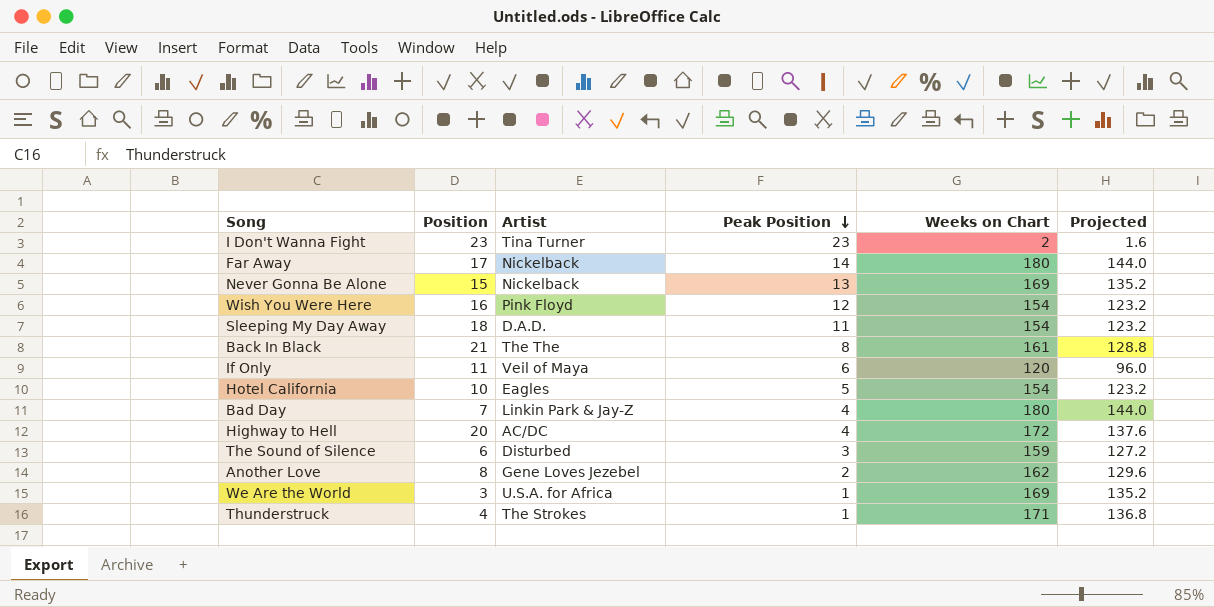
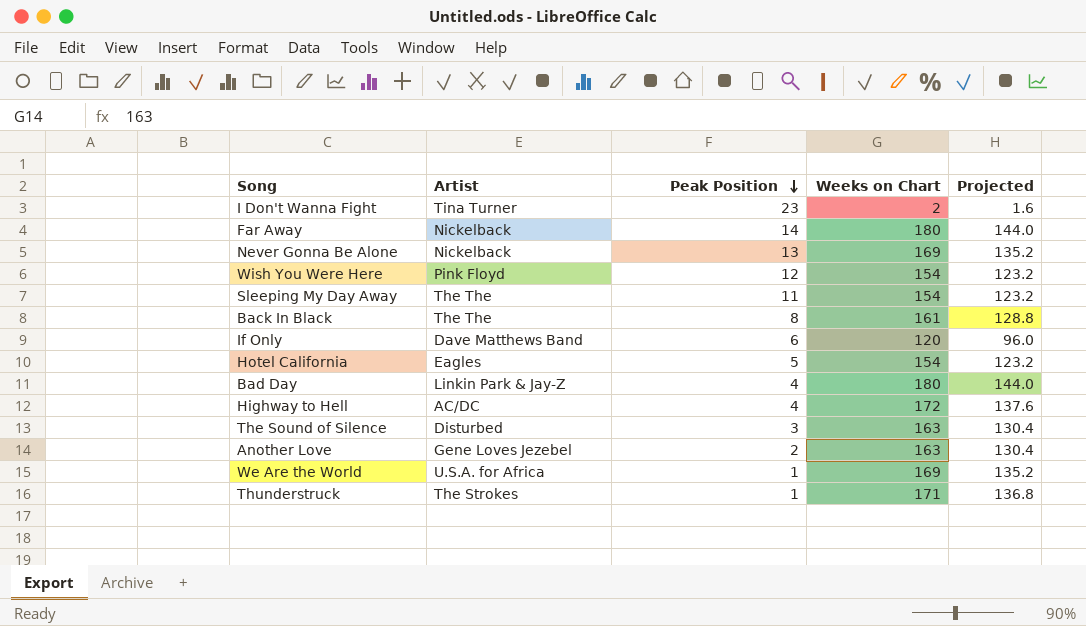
column Position | position: 2 -> none
Sleeping My Day Away | Artist: D.A.D. -> The The
If Only | Artist: Veil of Maya -> Dave Matthews Band
The Sound of Silence | Weeks on Chart: 159 -> 163
The Sound of Silence | Projected: 127.2 -> 130.4
Another Love | Weeks on Chart: 162 -> 163
Another Love | Projected: 129.6 -> 130.4

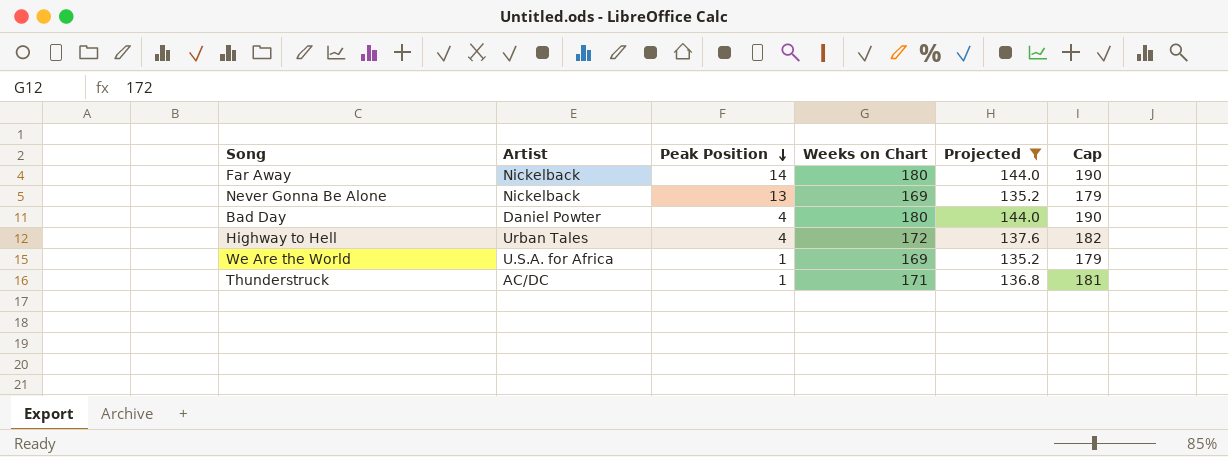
filter: none -> Projected >= 135.2
column Cap | formula: none -> [Weeks on Chart] + 10
Bad Day | Artist: Linkin Park & Jay-Z -> Daniel Powter
Highway to Hell | Artist: AC/DC -> Urban Tales
Thunderstruck | Artist: The Strokes -> AC/DC

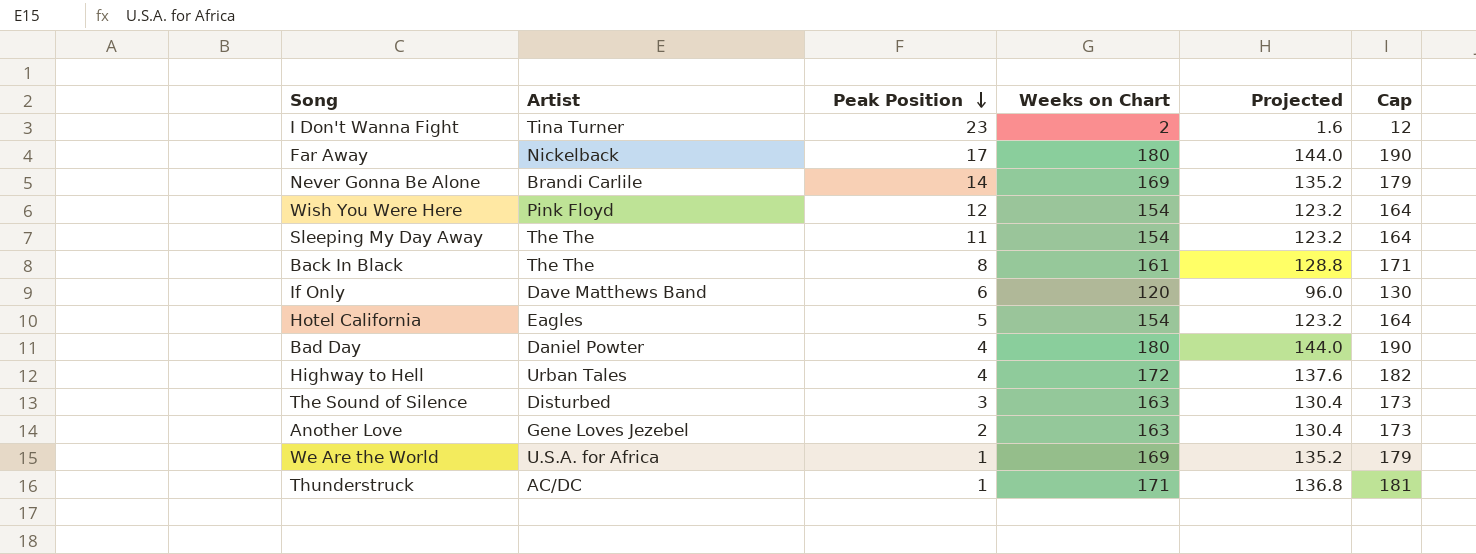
filter: Projected >= 135.2 -> none
Far Away | Peak Position: 14 -> 17
Never Gonna Be Alone | Artist: Nickelback -> Brandi Carlile
Never Gonna Be Alone | Peak Position: 13 -> 14

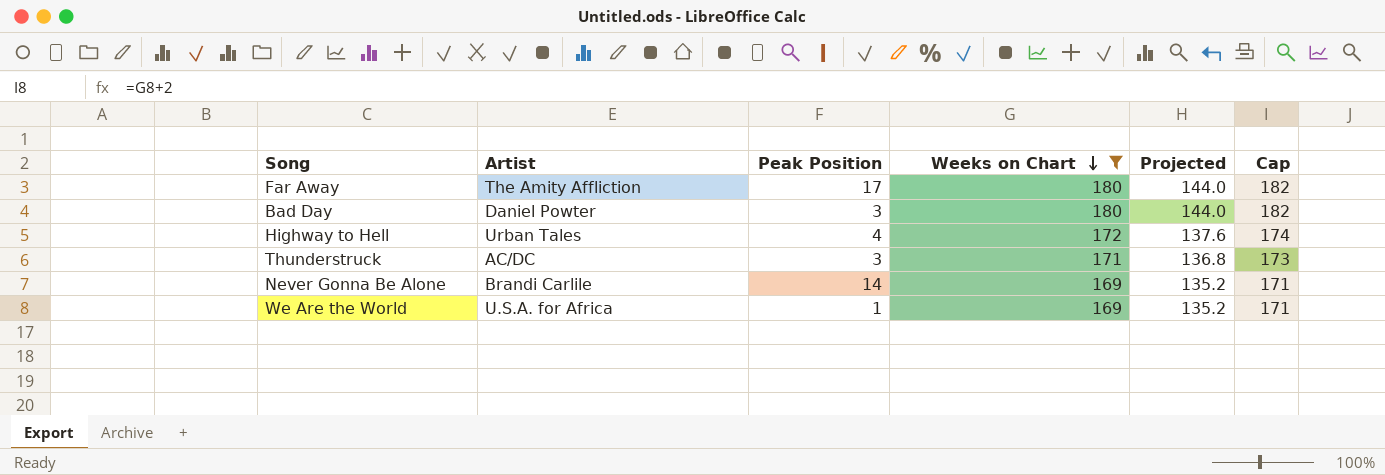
filter: none -> Weeks on Chart >= 169
row order: Peak Position descending -> Weeks on Chart descending
column Cap | formula: [Weeks on Chart] + 10 -> [Weeks on Chart] + 2
Far Away | Artist: Nickelback -> The Amity Affliction
Bad Day | Peak Position: 4 -> 3
Thunderstruck | Peak Position: 1 -> 3

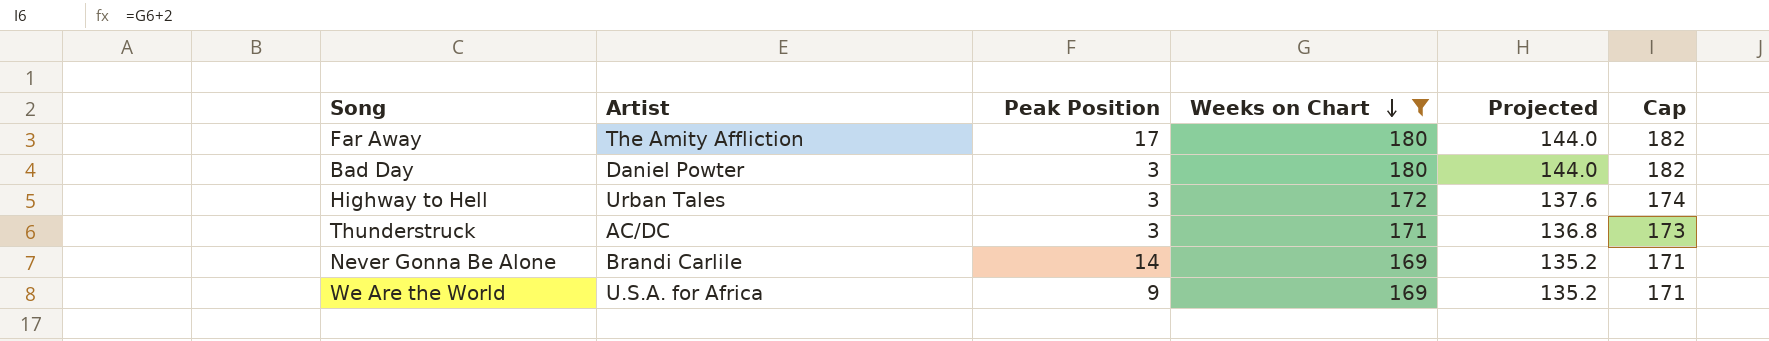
Highway to Hell | Peak Position: 4 -> 3
We Are the World | Peak Position: 1 -> 9

